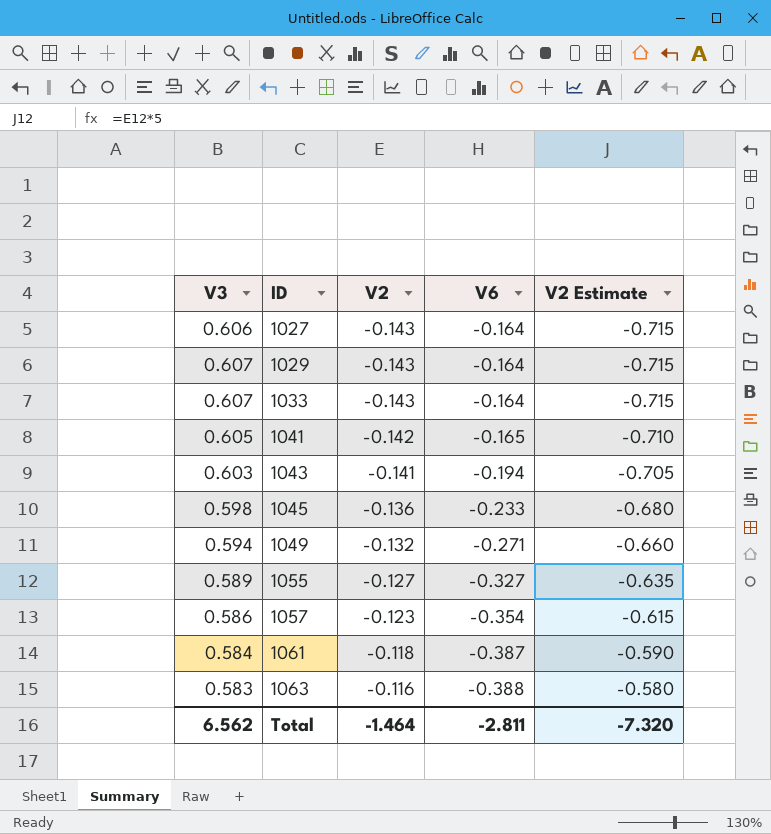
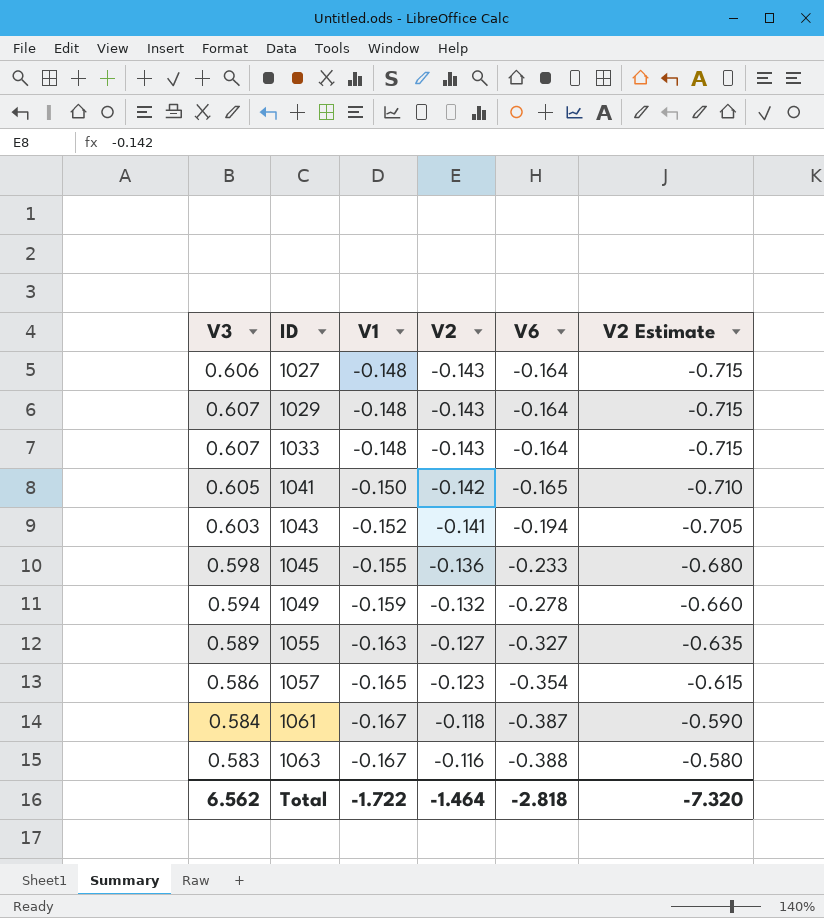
column V1 | position: none -> 3
1049 | V6: -0.271 -> -0.278
Total | V6: -2.811 -> -2.818

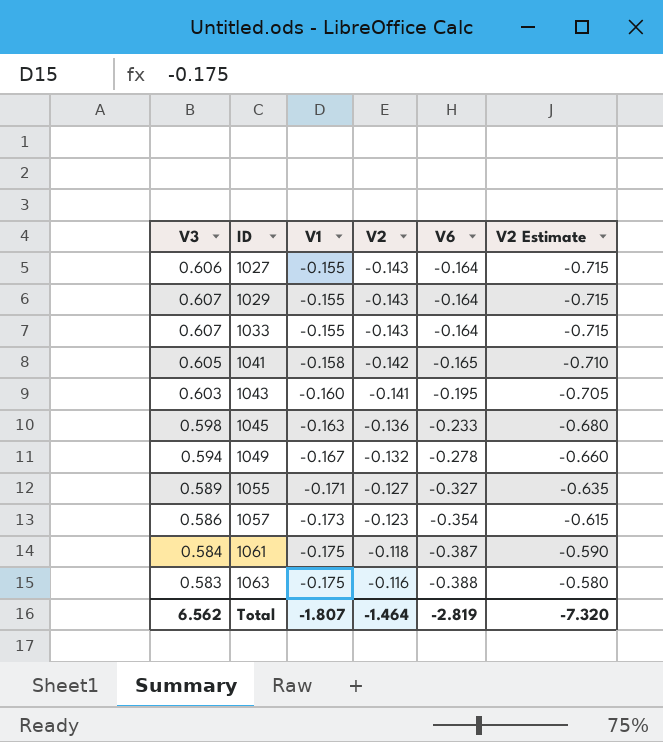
1027 | V1: -0.148 -> -0.155
1029 | V1: -0.148 -> -0.155
1033 | V1: -0.148 -> -0.155
1041 | V1: -0.150 -> -0.158
1043 | V1: -0.152 -> -0.160
1043 | V6: -0.194 -> -0.195
1045 | V1: -0.155 -> -0.163
1049 | V1: -0.159 -> -0.167
1055 | V1: -0.163 -> -0.171
1057 | V1: -0.165 -> -0.173
1061 | V1: -0.167 -> -0.175
1063 | V1: -0.167 -> -0.175
Total | V1: -1.722 -> -1.807
Total | V6: -2.818 -> -2.819

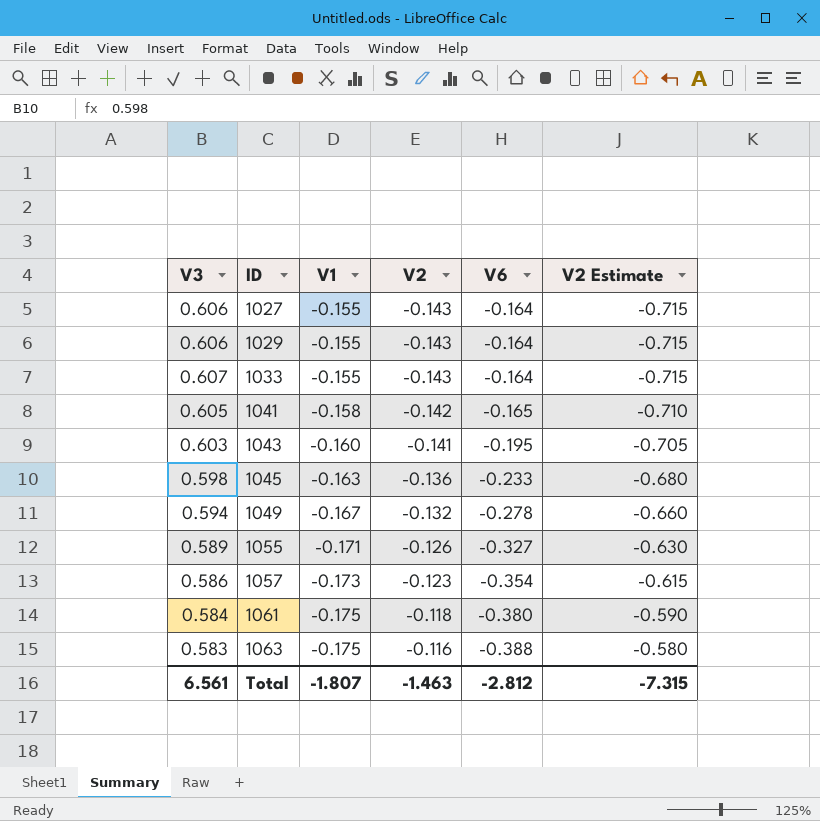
1029 | V3: 0.607 -> 0.606
1055 | V2: -0.127 -> -0.126
1055 | V2 Estimate: -0.635 -> -0.630
1061 | V6: -0.387 -> -0.380
Total | V3: 6.562 -> 6.561
Total | V2: -1.464 -> -1.463
Total | V6: -2.819 -> -2.812
Total | V2 Estimate: -7.320 -> -7.315

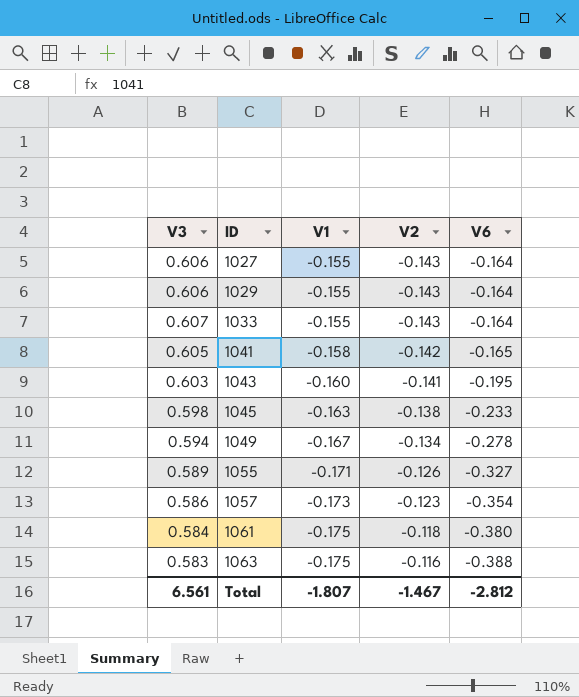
column V2 Estimate | formula: [V2] * 5 -> none
1045 | V2: -0.136 -> -0.138
1049 | V2: -0.132 -> -0.134
Total | V2: -1.463 -> -1.467

